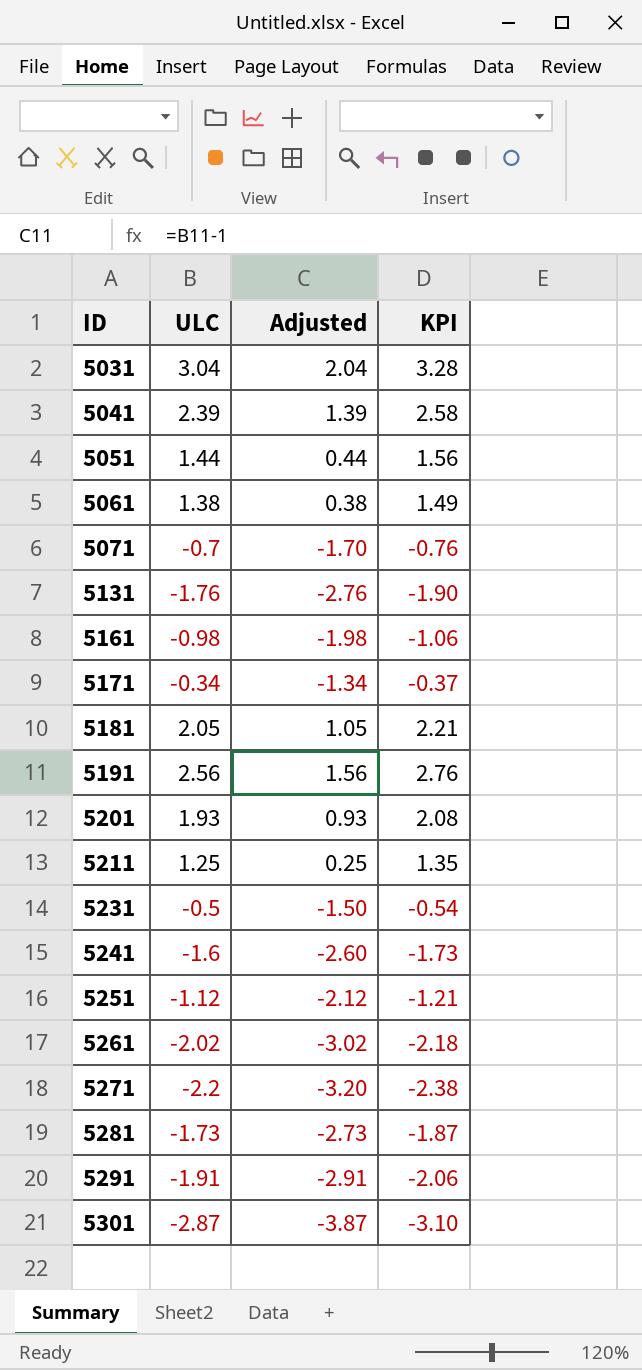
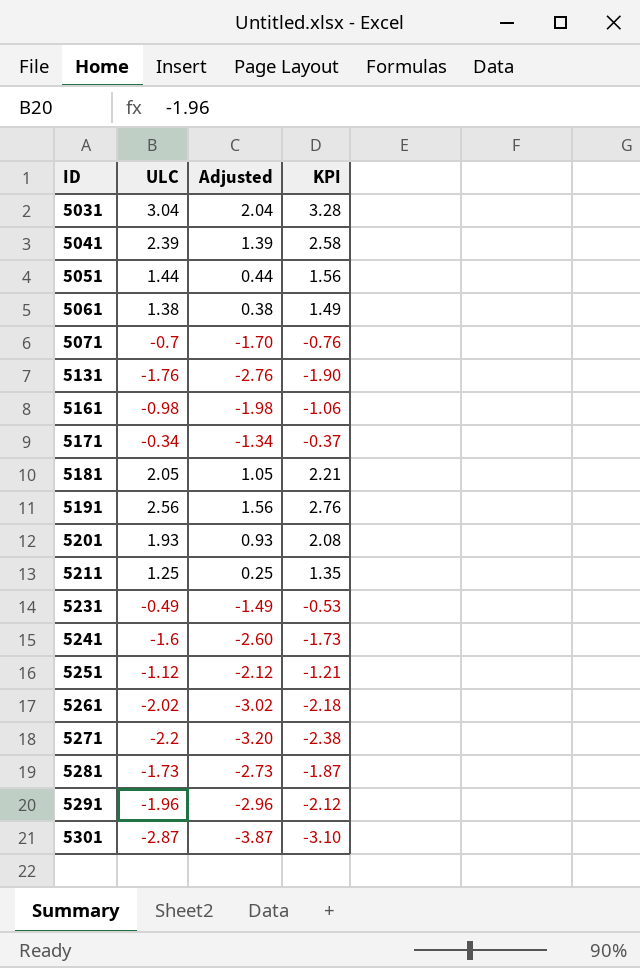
5231 | ULC: -0.5 -> -0.49
5231 | Adjusted: -1.50 -> -1.49
5231 | KPI: -0.54 -> -0.53
5291 | ULC: -1.91 -> -1.96
5291 | Adjusted: -2.91 -> -2.96
5291 | KPI: -2.06 -> -2.12

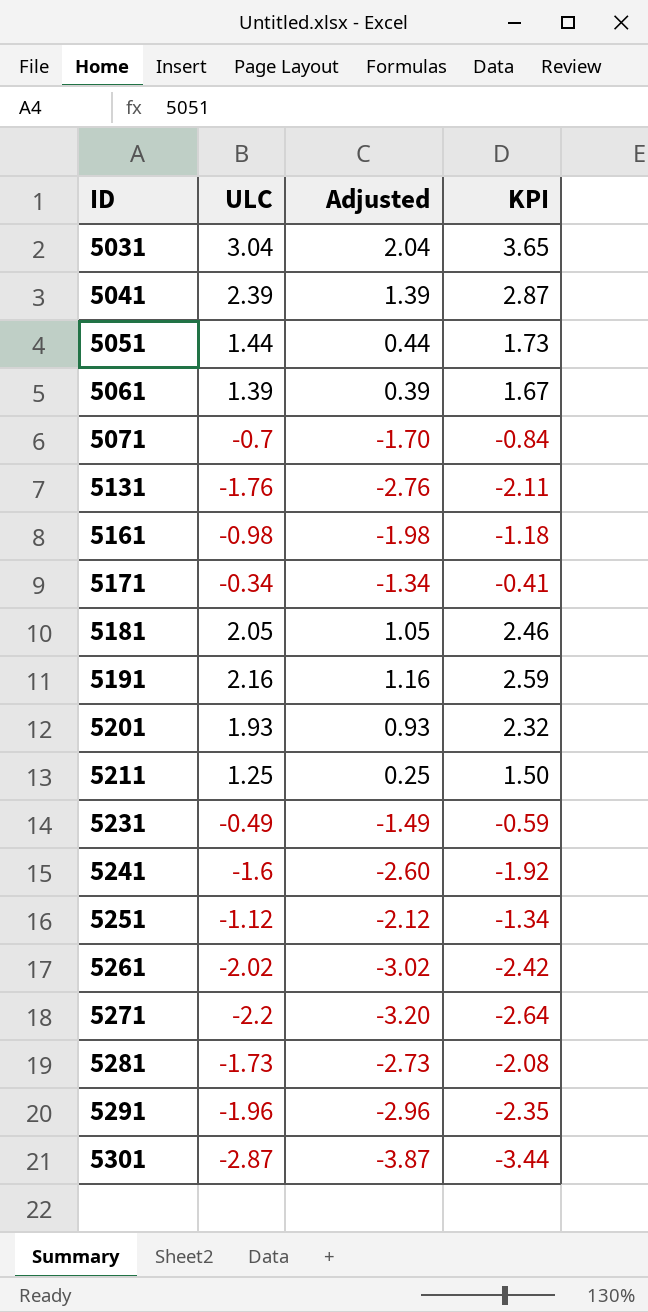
column KPI | formula: [ULC] * 1.08 -> [ULC] * 1.2
5061 | ULC: 1.38 -> 1.39
5061 | Adjusted: 0.38 -> 0.39
5191 | ULC: 2.56 -> 2.16
5191 | Adjusted: 1.56 -> 1.16

